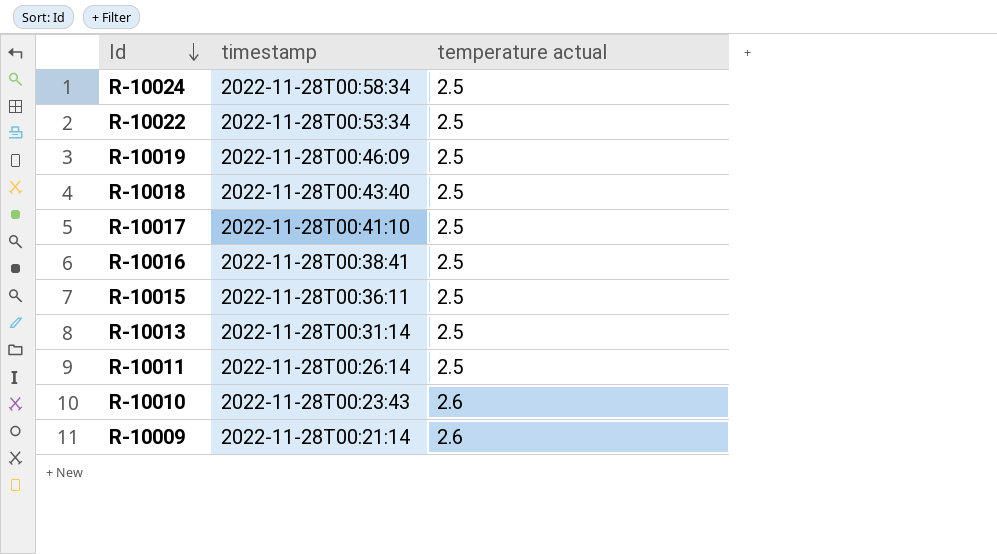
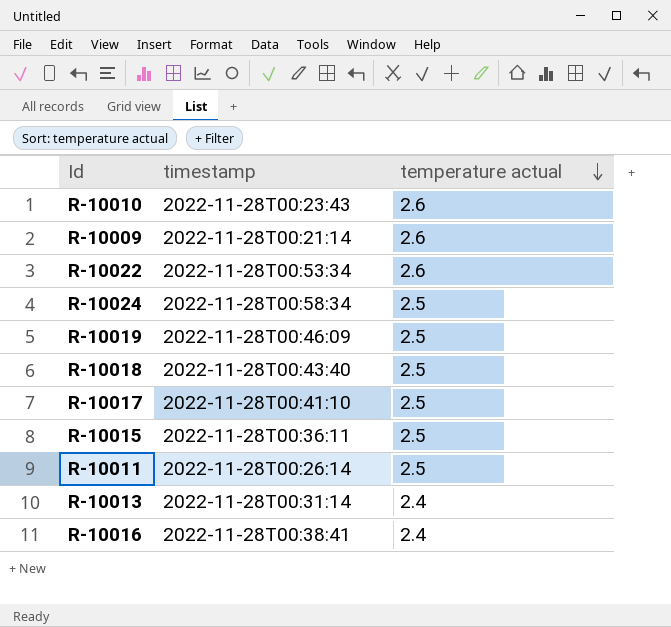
row order: Id descending -> temperature actual descending
R-10022 | temperature actual: 2.5 -> 2.6
R-10013 | temperature actual: 2.5 -> 2.4
R-10016 | temperature actual: 2.5 -> 2.4

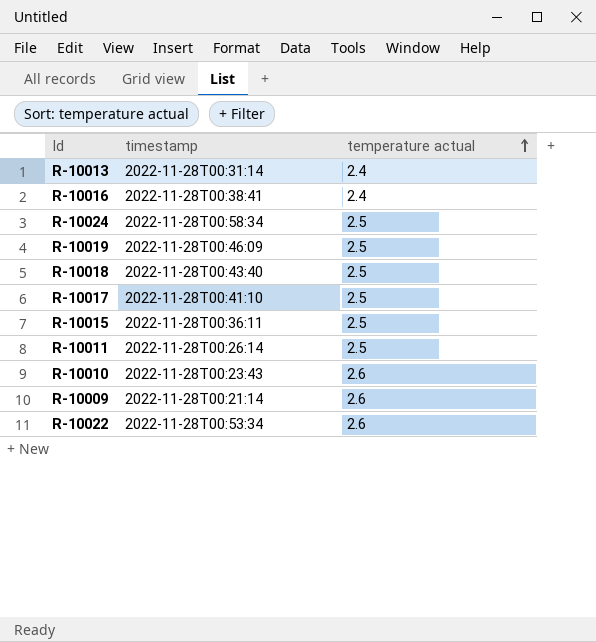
row order: temperature actual descending -> temperature actual ascending

